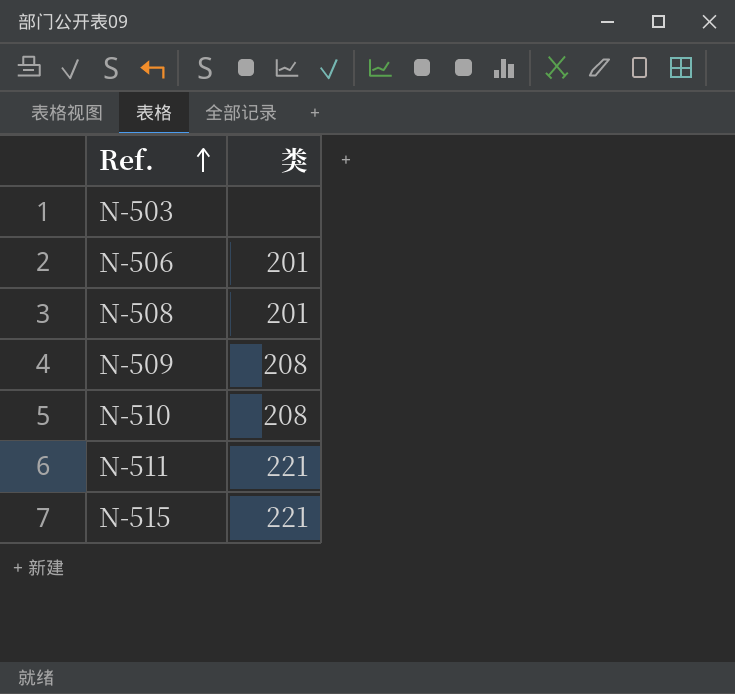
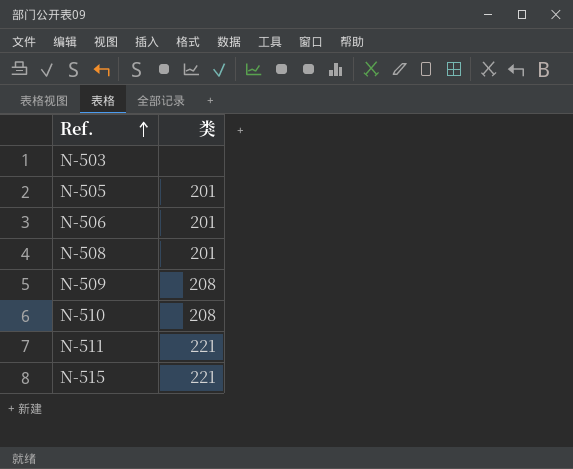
row N-505: none -> 201

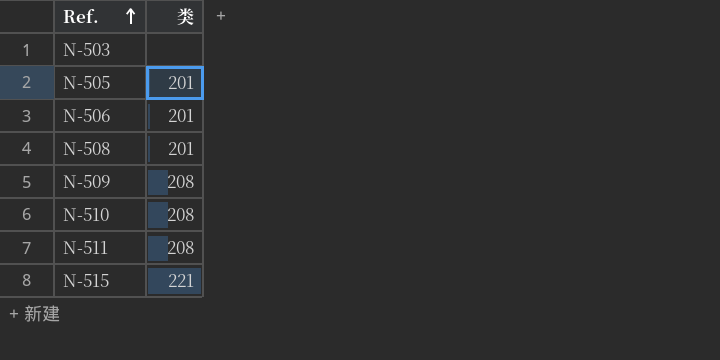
N-511 | 类: 221 -> 208

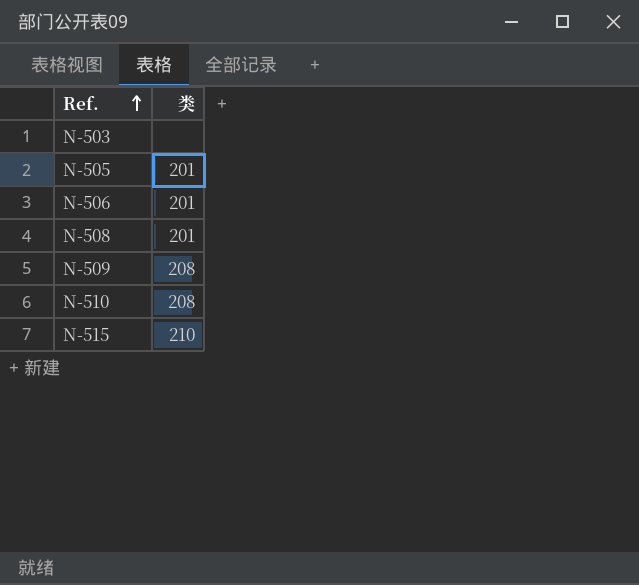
row N-511: 208 -> none
N-515 | 类: 221 -> 210

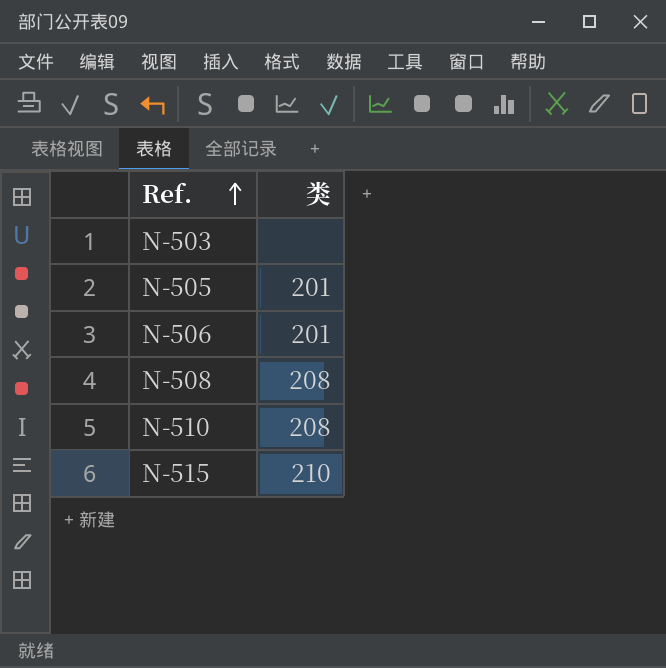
row N-509: 208 -> none
N-508 | 类: 201 -> 208

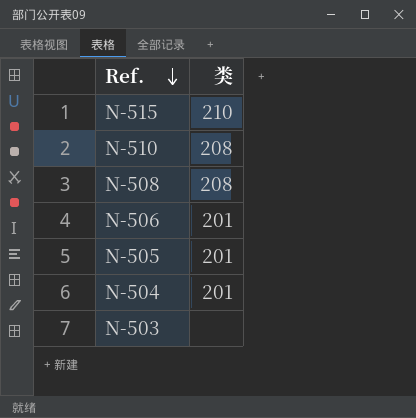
row order: Ref. ascending -> Ref. descending
row N-504: none -> 201

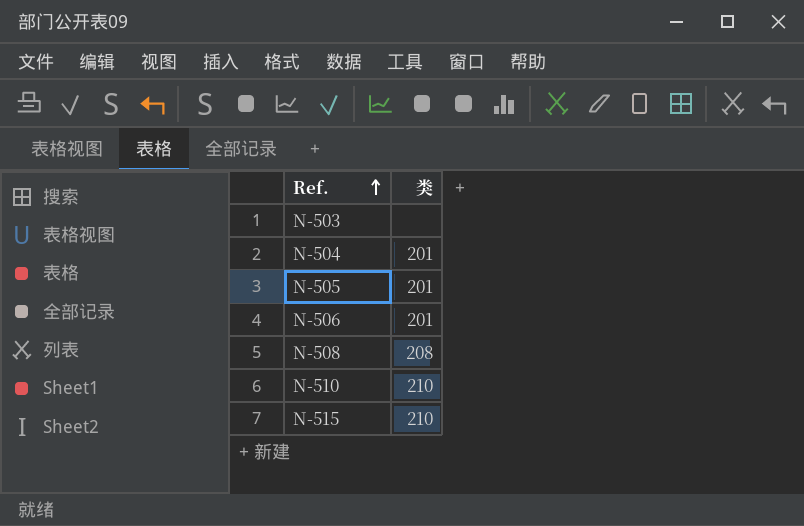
row order: Ref. descending -> Ref. ascending
N-510 | 类: 208 -> 210

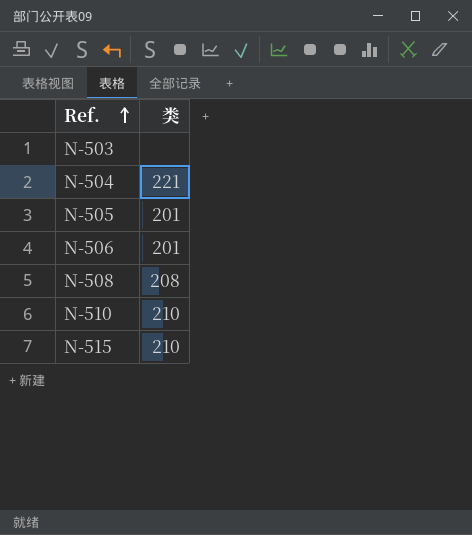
N-504 | 类: 201 -> 221

